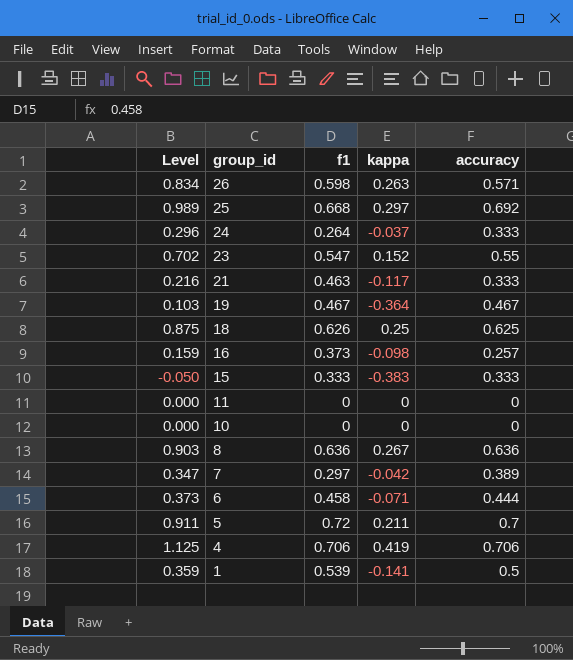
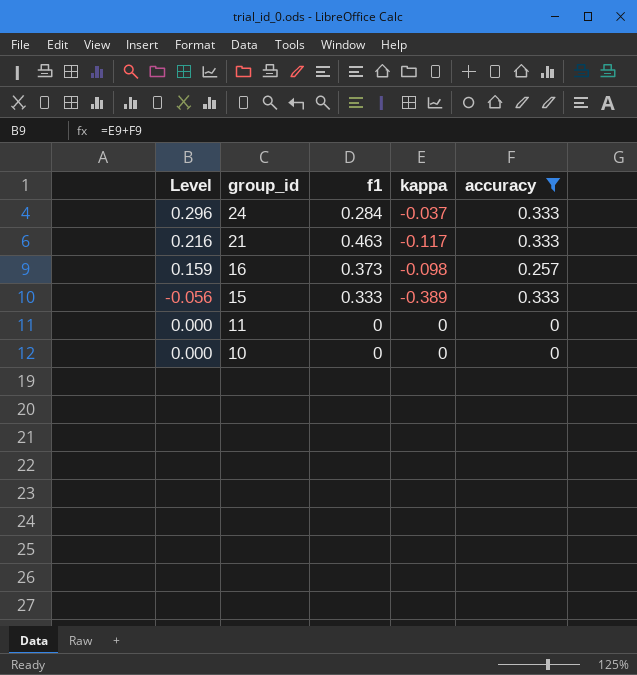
filter: none -> accuracy <= 0.333
24 | f1: 0.264 -> 0.284
15 | Level: -0.050 -> -0.056
15 | kappa: -0.383 -> -0.389

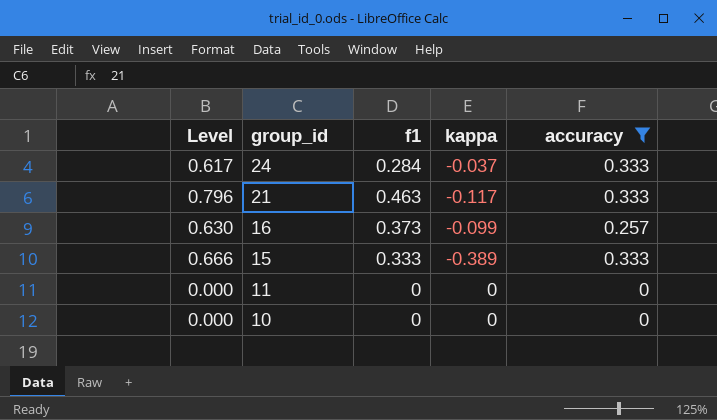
column Level | formula: [kappa] + [accuracy] -> [f1] + [accuracy]
16 | kappa: -0.098 -> -0.099

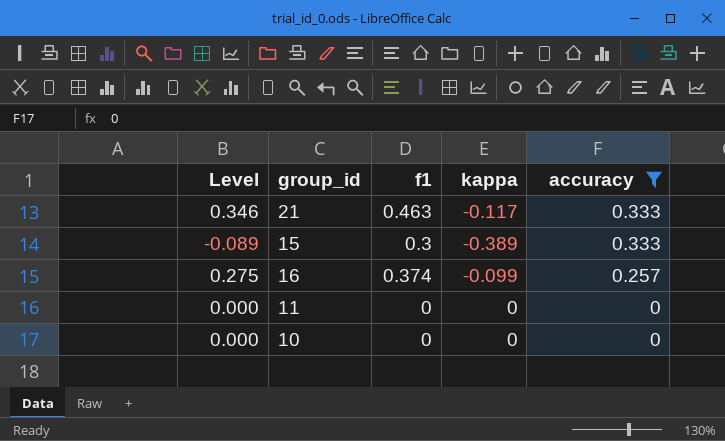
row order: group_id descending -> accuracy descending
column Level | formula: [f1] + [accuracy] -> [f1] + [kappa]
row 24: 0.617 | 0.284 | -0.037 | 0.333 -> none
15 | f1: 0.333 -> 0.3
16 | f1: 0.373 -> 0.374

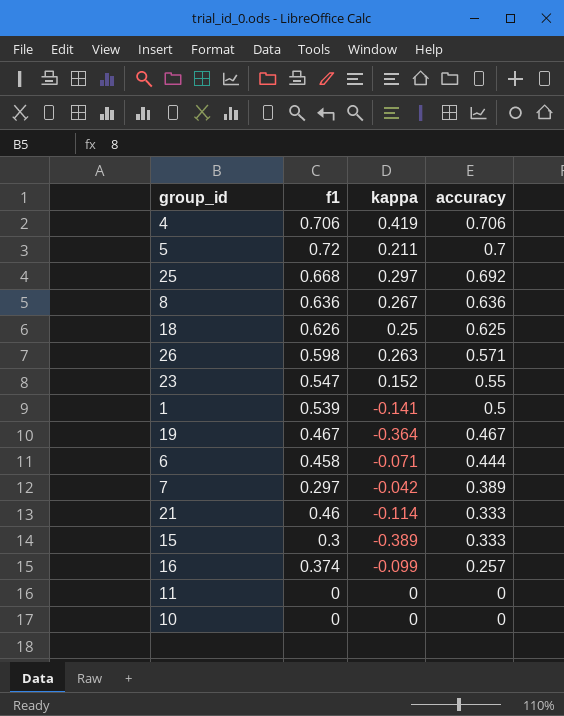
filter: accuracy <= 0.333 -> none
column Level | formula: [f1] + [kappa] -> none
21 | f1: 0.463 -> 0.46
21 | kappa: -0.117 -> -0.114

